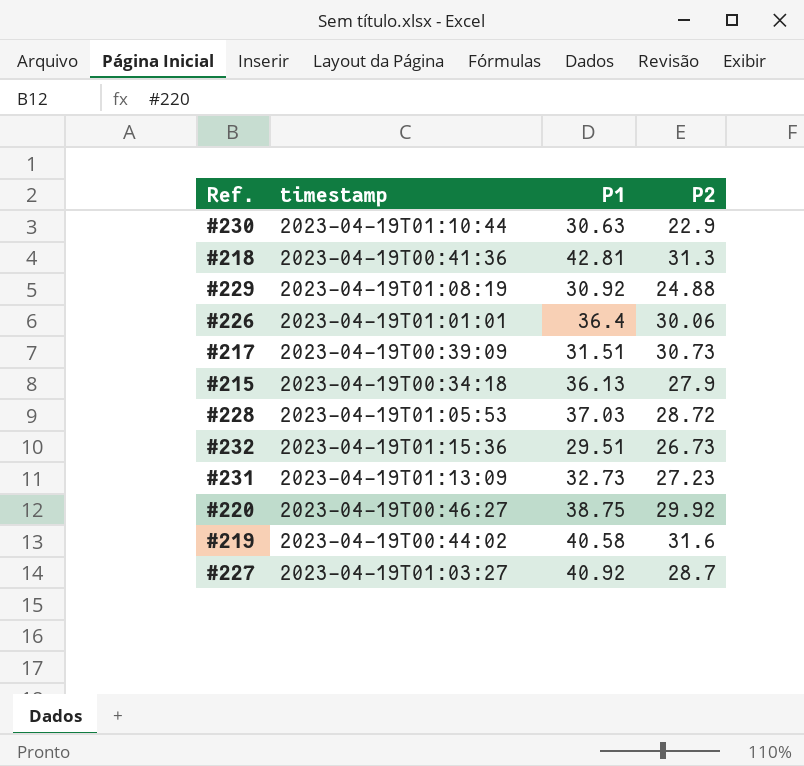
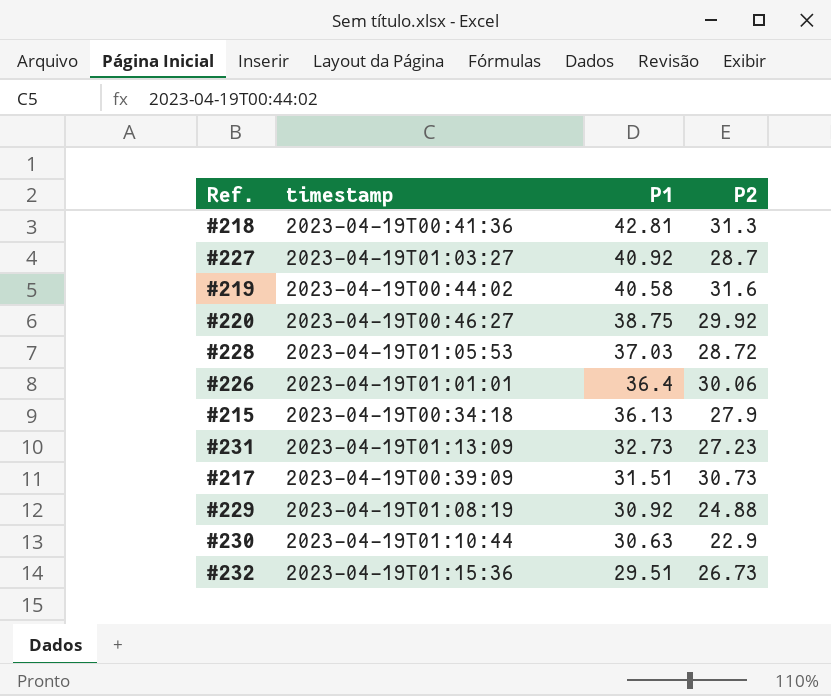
row order: none -> P1 descending

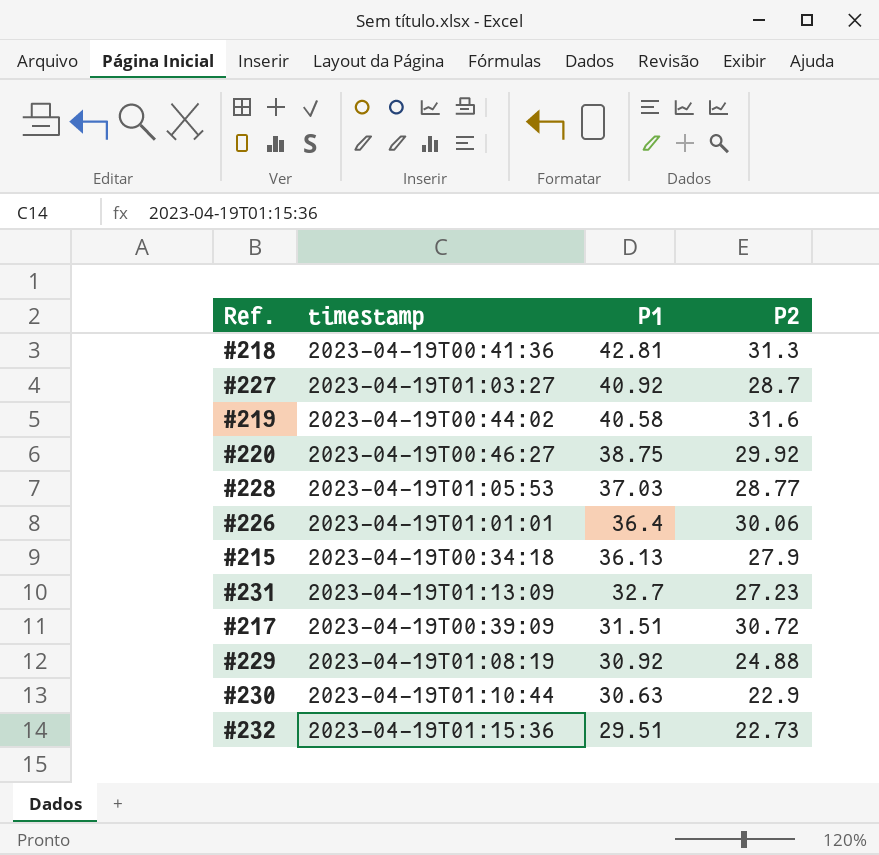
#228 | P2: 28.72 -> 28.77
#231 | P1: 32.73 -> 32.7
#217 | P2: 30.73 -> 30.72
#232 | P2: 26.73 -> 22.73

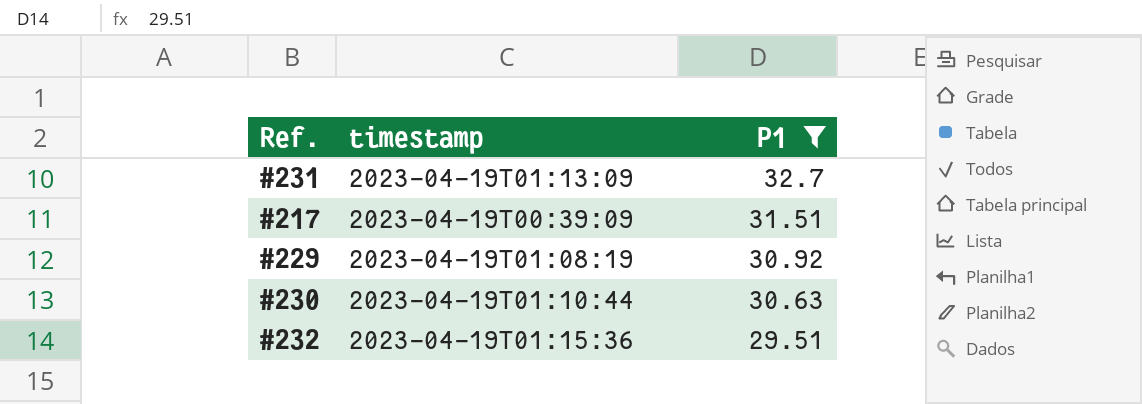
filter: none -> P1 <= 32.7
column P2 | position: 4 -> none

